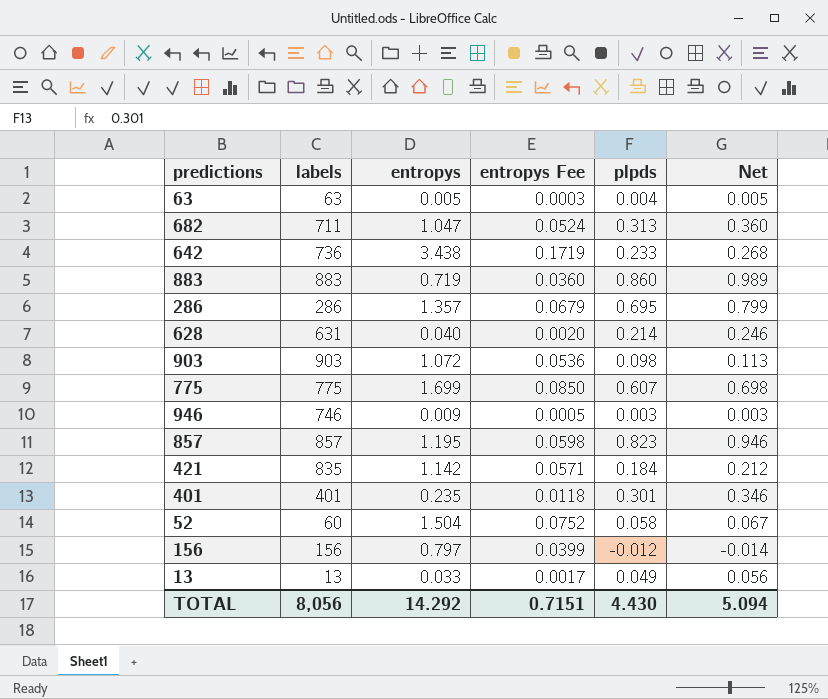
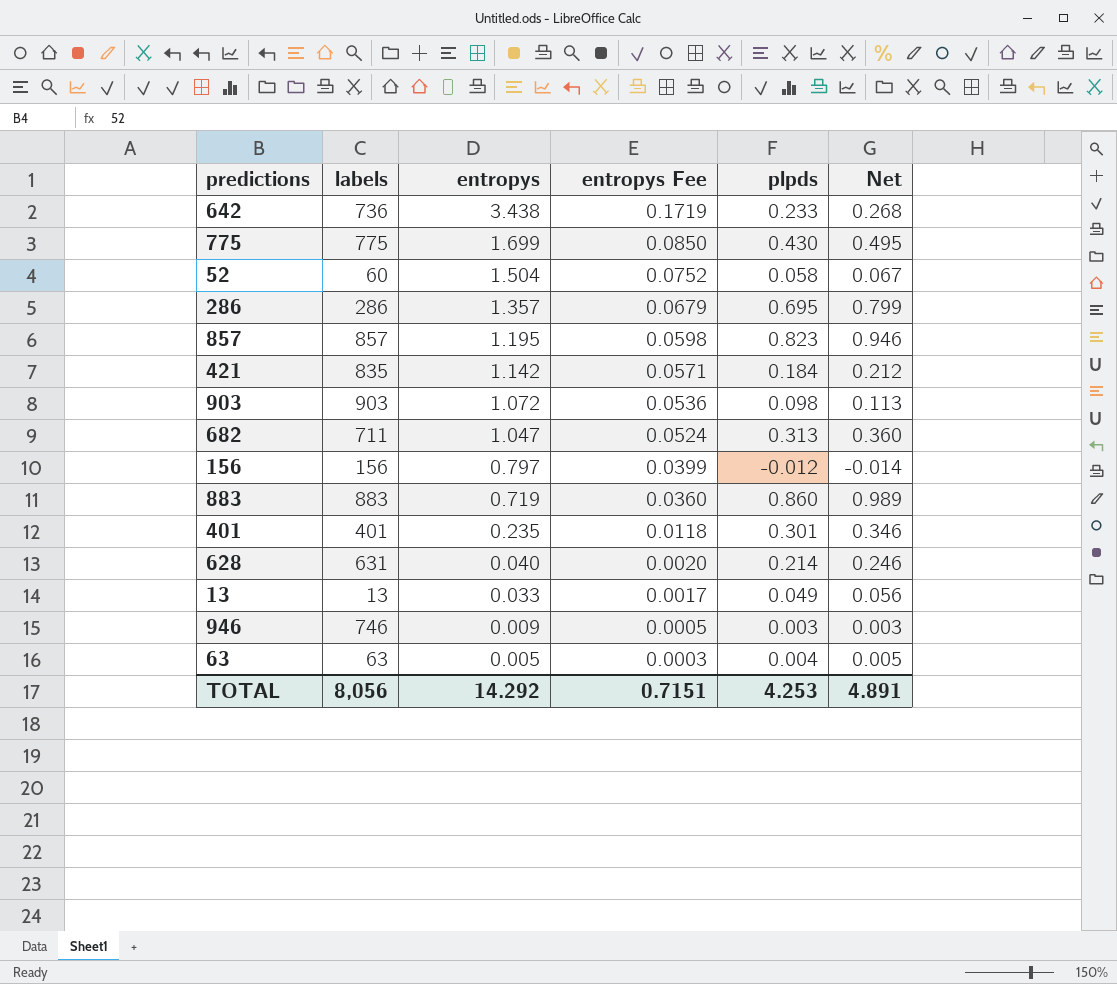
row order: none -> entropys descending
775 | plpds: 0.607 -> 0.430
775 | Net: 0.698 -> 0.495
TOTAL | plpds: 4.430 -> 4.253
TOTAL | Net: 5.094 -> 4.891

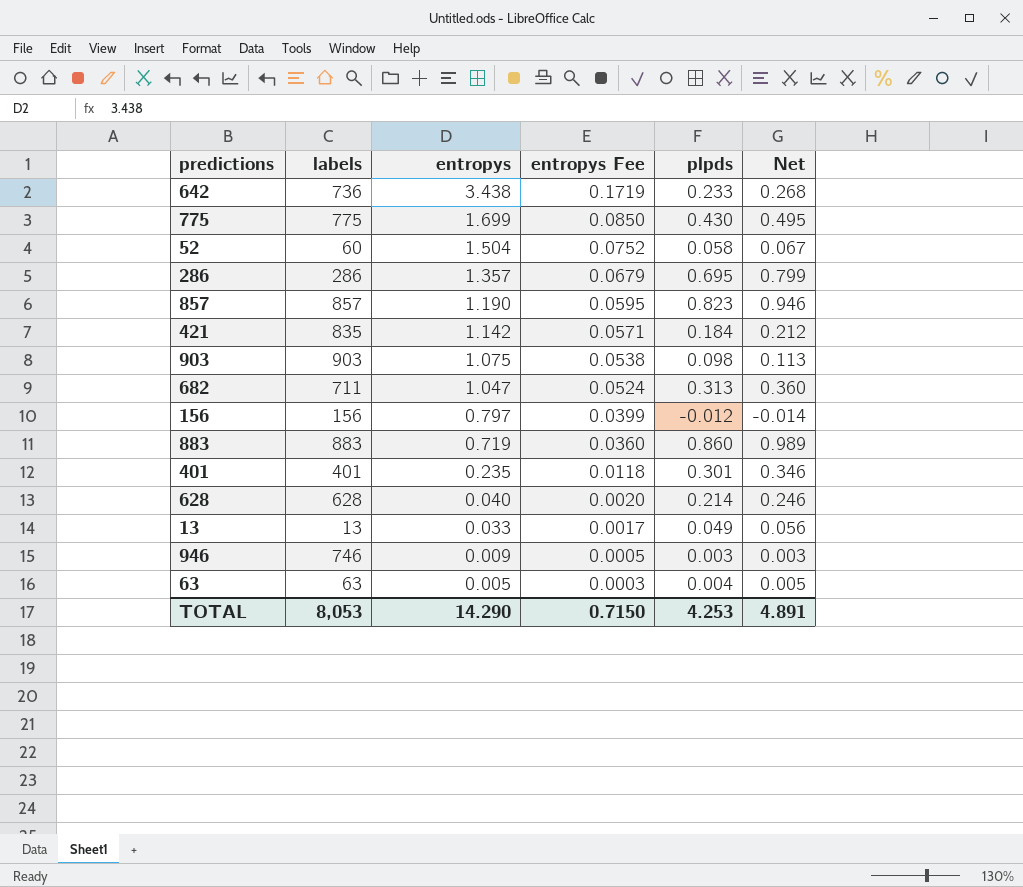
857 | entropys: 1.195 -> 1.190
857 | entropys Fee: 0.0598 -> 0.0595
903 | entropys: 1.072 -> 1.075
903 | entropys Fee: 0.0536 -> 0.0538
628 | labels: 631 -> 628
TOTAL | labels: 8,056 -> 8,053
TOTAL | entropys: 14.292 -> 14.290
TOTAL | entropys Fee: 0.7151 -> 0.7150

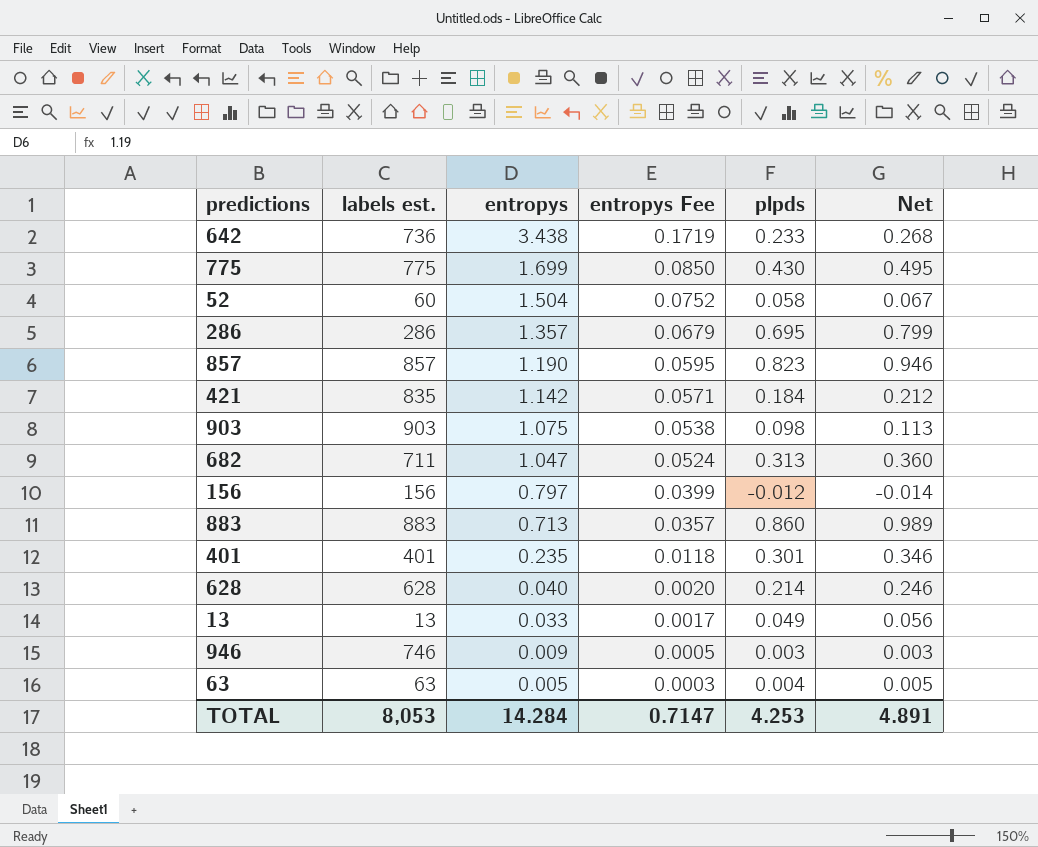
column name: labels -> labels est.
883 | entropys: 0.719 -> 0.713
883 | entropys Fee: 0.0360 -> 0.0357
TOTAL | entropys: 14.290 -> 14.284
TOTAL | entropys Fee: 0.7150 -> 0.7147

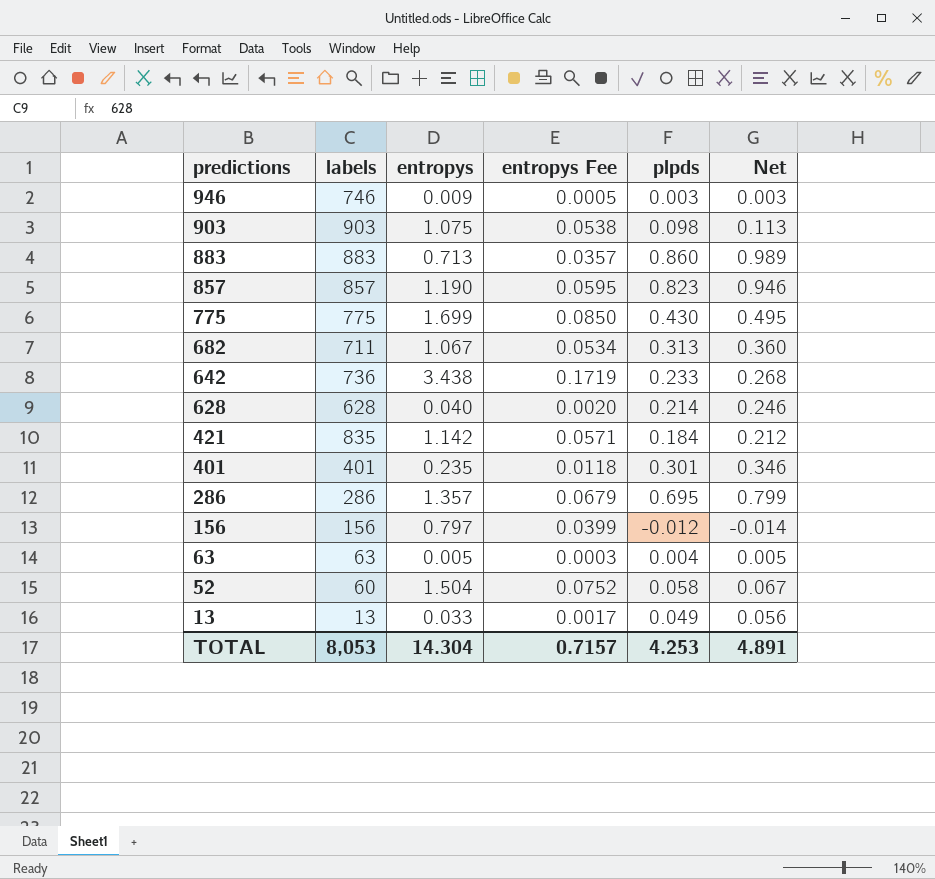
row order: entropys descending -> predictions descending
column name: labels est. -> labels
682 | entropys: 1.047 -> 1.067
682 | entropys Fee: 0.0524 -> 0.0534
TOTAL | entropys: 14.284 -> 14.304
TOTAL | entropys Fee: 0.7147 -> 0.7157

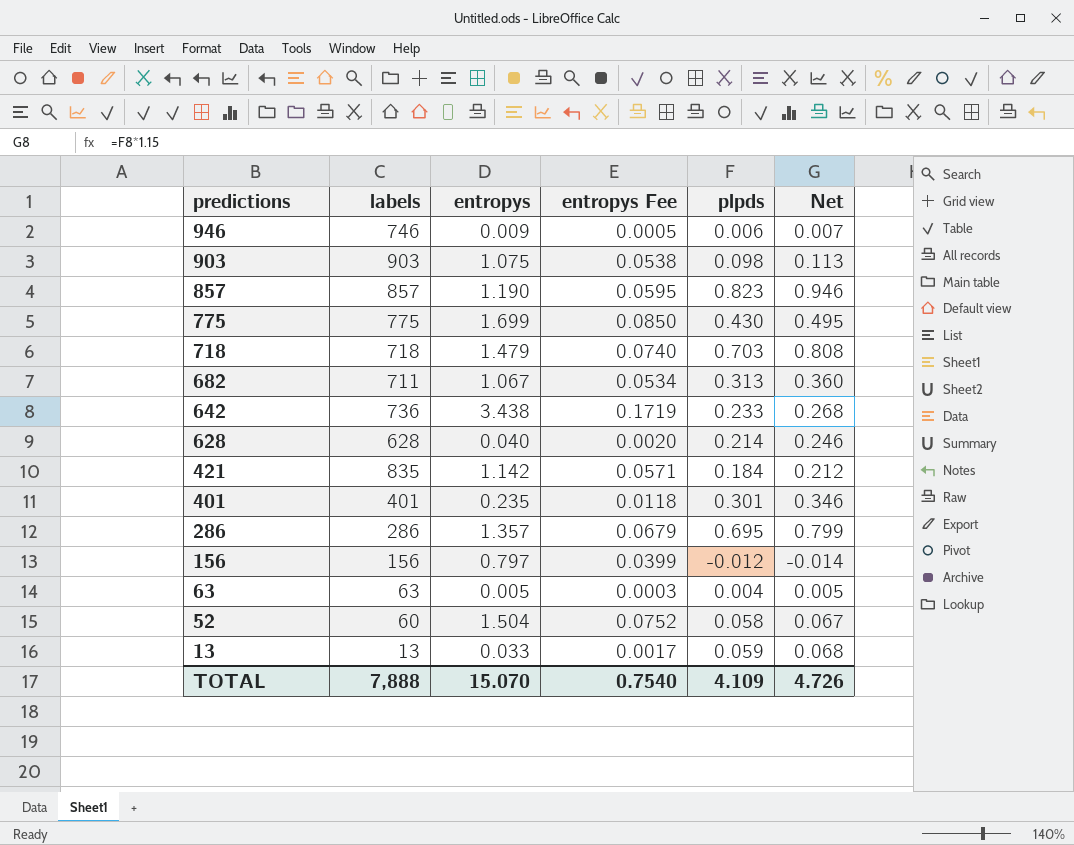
row 883: 883 | 0.713 | 0.0357 | 0.860 | 0.989 -> none
946 | plpds: 0.003 -> 0.006
946 | Net: 0.003 -> 0.007
row 718: none -> 718 | 1.479 | 0.0740 | 0.703 | 0.808
13 | plpds: 0.049 -> 0.059
13 | Net: 0.056 -> 0.068
TOTAL | labels: 8,053 -> 7,888
TOTAL | entropys: 14.304 -> 15.070
TOTAL | entropys Fee: 0.7157 -> 0.7540
TOTAL | plpds: 4.253 -> 4.109
TOTAL | Net: 4.891 -> 4.726

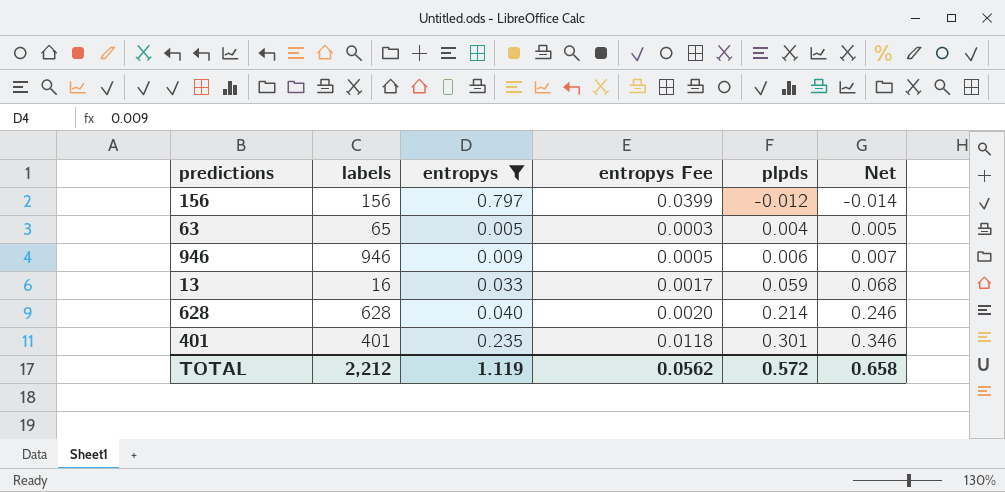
filter: none -> entropys <= 0.797
row order: predictions descending -> plpds ascending
63 | labels: 63 -> 65
946 | labels: 746 -> 946
13 | labels: 13 -> 16
TOTAL | labels: 7,888 -> 2,212
TOTAL | entropys: 15.070 -> 1.119
TOTAL | entropys Fee: 0.7540 -> 0.0562
TOTAL | plpds: 4.109 -> 0.572
TOTAL | Net: 4.726 -> 0.658

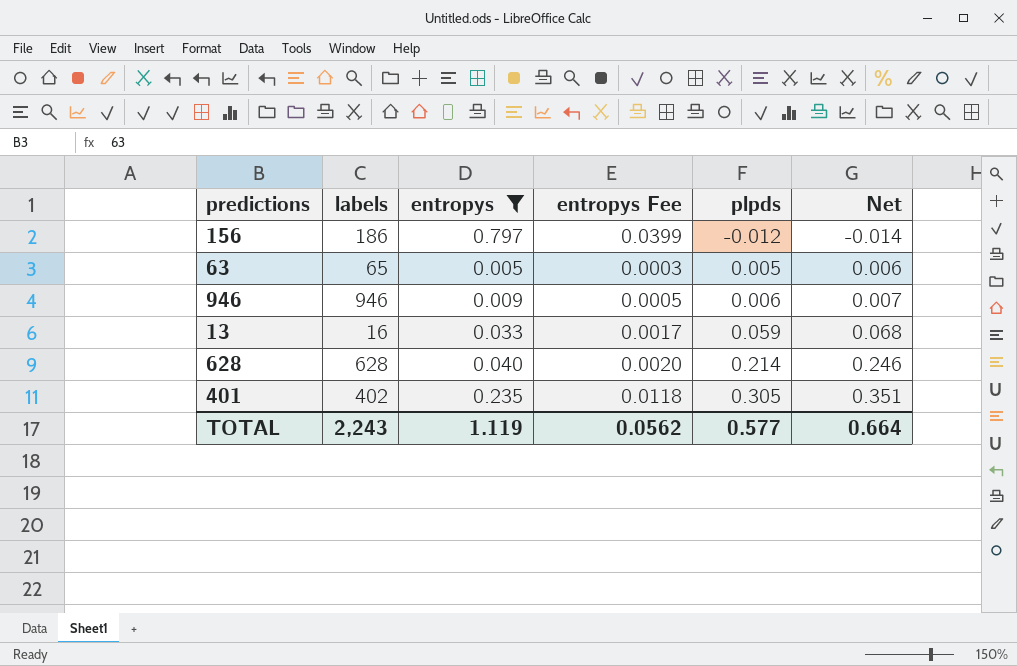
156 | labels: 156 -> 186
63 | plpds: 0.004 -> 0.005
63 | Net: 0.005 -> 0.006
401 | labels: 401 -> 402
401 | plpds: 0.301 -> 0.305
401 | Net: 0.346 -> 0.351
TOTAL | labels: 2,212 -> 2,243
TOTAL | plpds: 0.572 -> 0.577
TOTAL | Net: 0.658 -> 0.664

